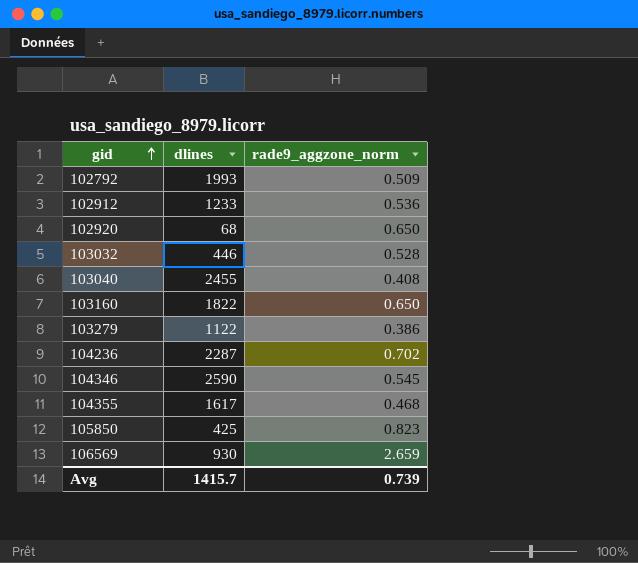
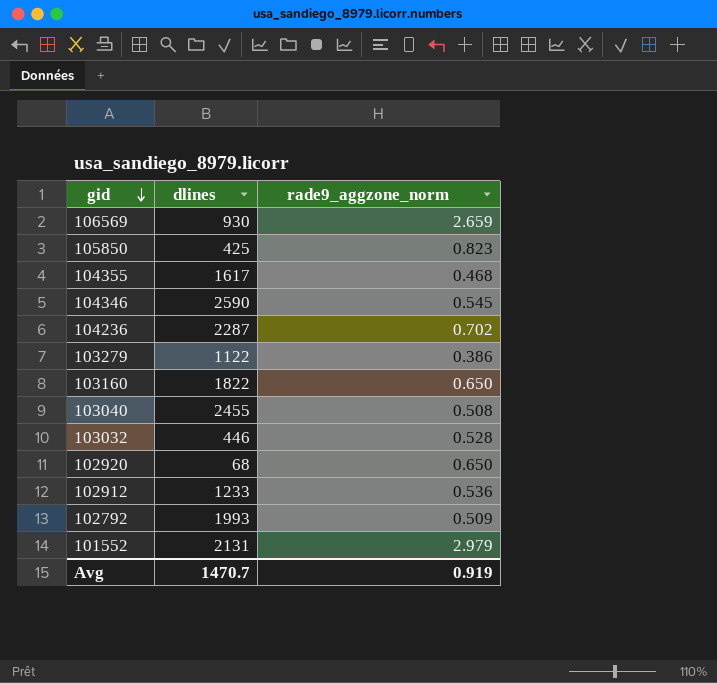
row order: gid ascending -> gid descending
103040 | rade9_aggzone_norm: 0.408 -> 0.508
row 101552: none -> 2131 | 2.979
Avg | dlines: 1415.7 -> 1470.7
Avg | rade9_aggzone_norm: 0.739 -> 0.919

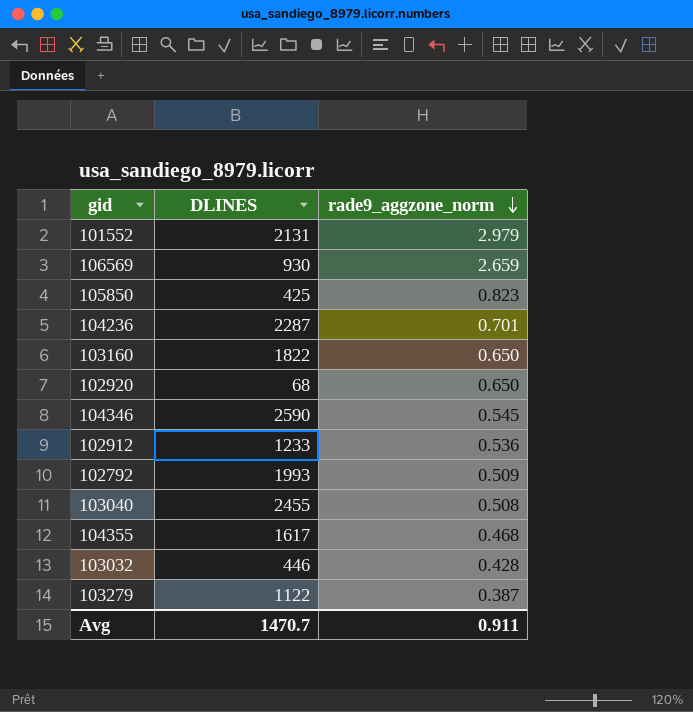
row order: gid descending -> rade9_aggzone_norm descending
column name: dlines -> DLINES
104236 | rade9_aggzone_norm: 0.702 -> 0.701
103032 | rade9_aggzone_norm: 0.528 -> 0.428
103279 | rade9_aggzone_norm: 0.386 -> 0.387
Avg | rade9_aggzone_norm: 0.919 -> 0.911

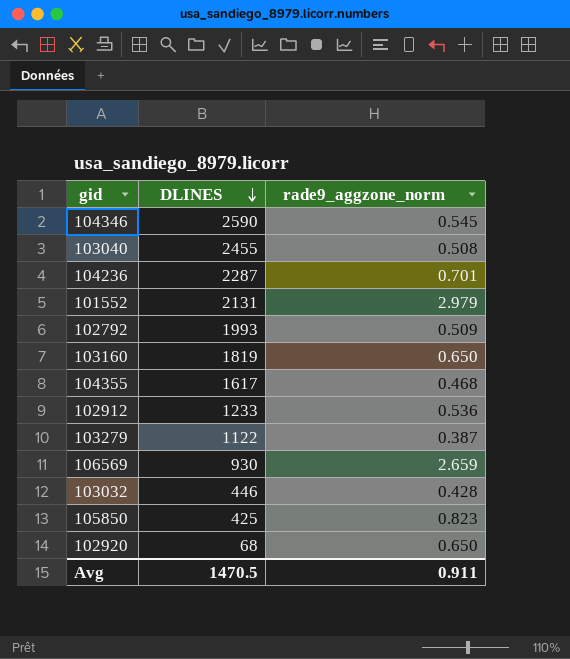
row order: rade9_aggzone_norm descending -> DLINES descending
103160 | DLINES: 1822 -> 1819
Avg | DLINES: 1470.7 -> 1470.5

